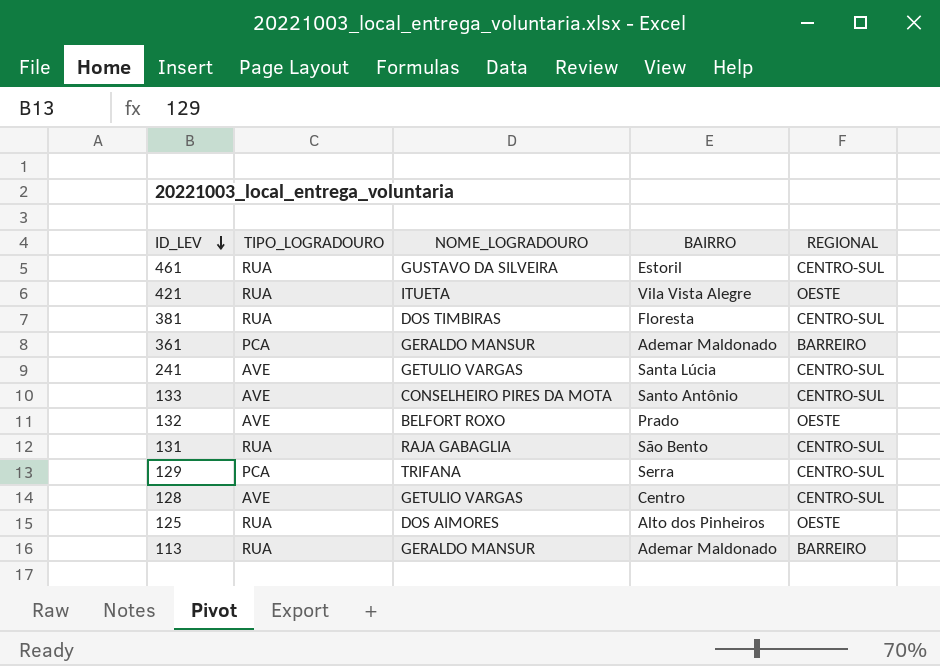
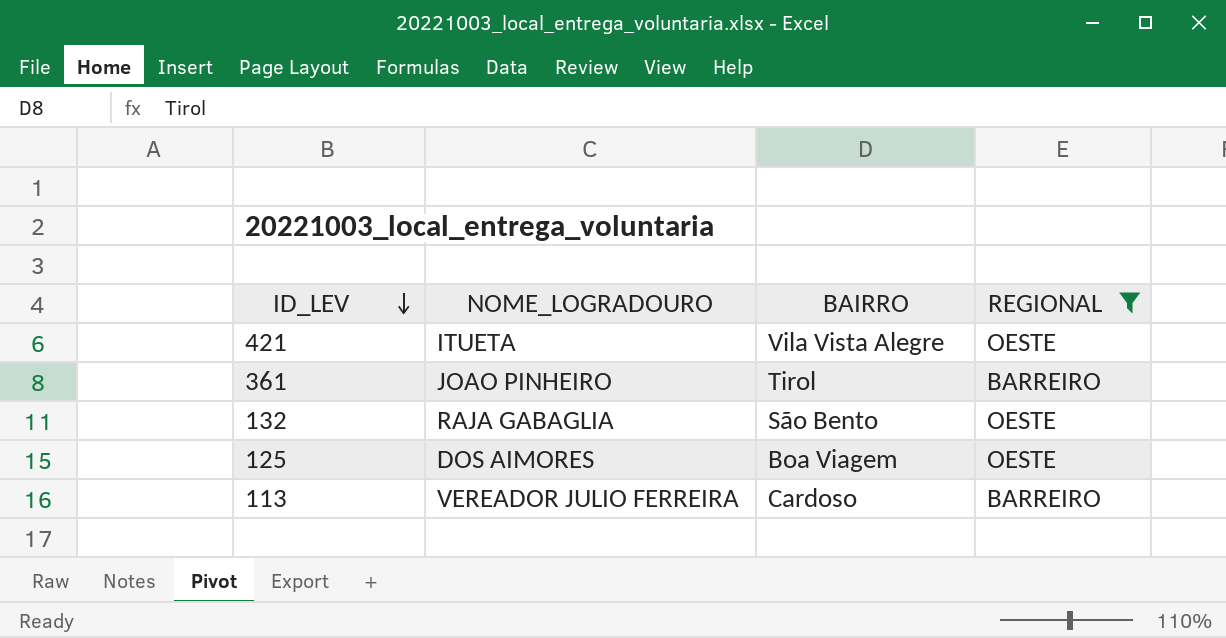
filter: none -> REGIONAL != CENTRO-SUL
column TIPO_LOGRADOURO | position: 2 -> none
361 | NOME_LOGRADOURO: GERALDO MANSUR -> JOAO PINHEIRO
361 | BAIRRO: Ademar Maldonado -> Tirol
132 | NOME_LOGRADOURO: BELFORT ROXO -> RAJA GABAGLIA
132 | BAIRRO: Prado -> São Bento
125 | BAIRRO: Alto dos Pinheiros -> Boa Viagem
113 | NOME_LOGRADOURO: GERALDO MANSUR -> VEREADOR JULIO FERREIRA
113 | BAIRRO: Ademar Maldonado -> Cardoso

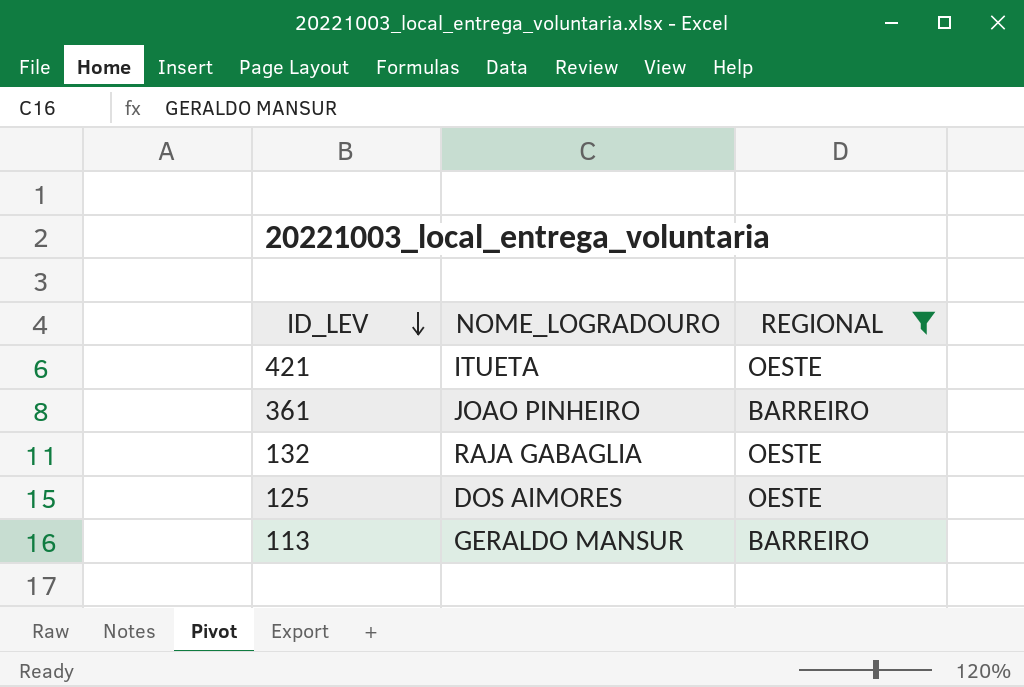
column BAIRRO | position: 3 -> none
113 | NOME_LOGRADOURO: VEREADOR JULIO FERREIRA -> GERALDO MANSUR

